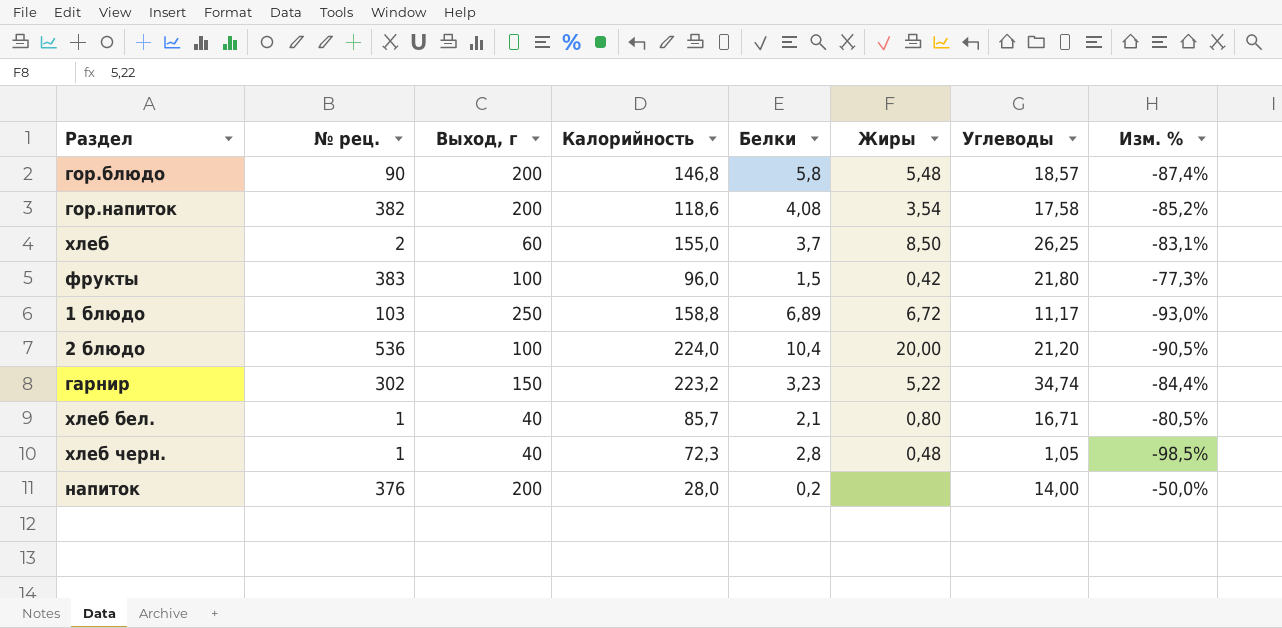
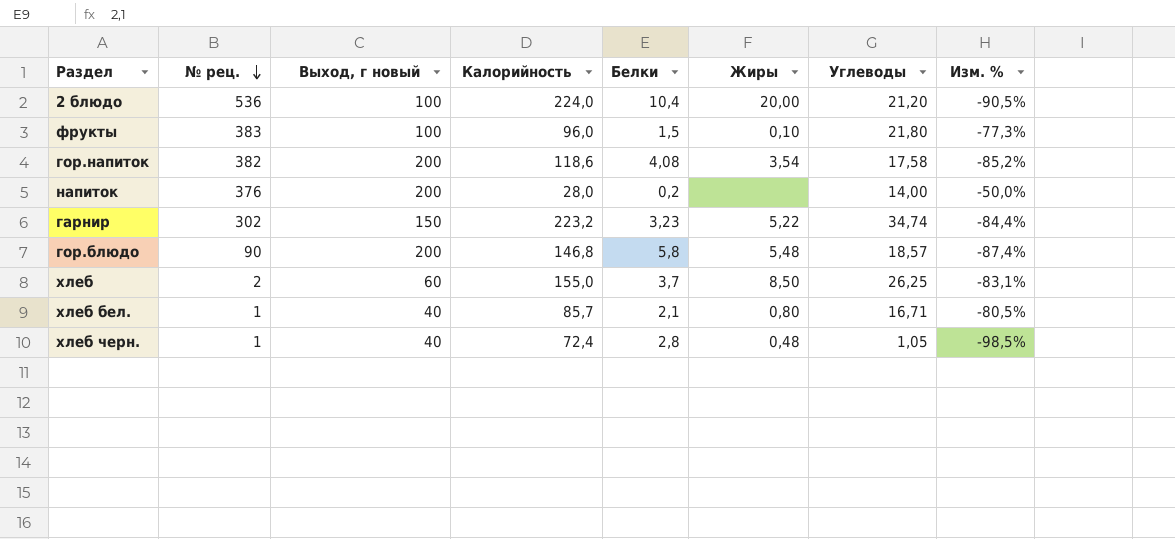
row order: none -> № рец. descending
column name: Выход, г -> Выход, г новый
row 1 блюдо: 103 | 250 | 158,8 | 6,89 | 6,72 | 11,17 | -93,0% -> none
фрукты | Жиры: 0,42 -> 0,10
хлеб черн. | Калорийность: 72,3 -> 72,4

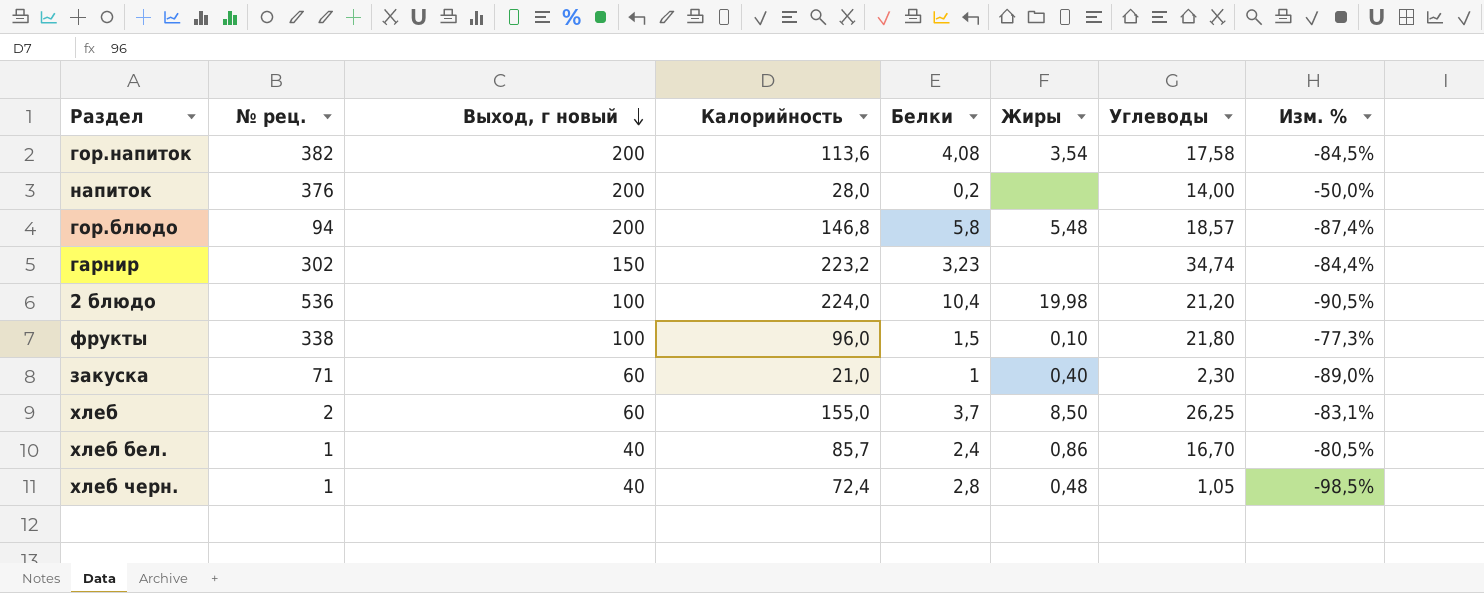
row order: № рец. descending -> Выход, г новый descending
гор.напиток | Калорийность: 118,6 -> 113,6
гор.напиток | Изм. %: -85,2% -> -84,5%
гор.блюдо | № рец.: 90 -> 94
гарнир | Жиры: 5,22 -> none
2 блюдо | Жиры: 20,00 -> 19,98
фрукты | № рец.: 383 -> 338
row закуска: none -> 71 | 60 | 21,0 | 1 | 0,40 | 2,30 | -89,0%
хлеб бел. | Белки: 2,1 -> 2,4
хлеб бел. | Жиры: 0,80 -> 0,86
хлеб бел. | Углеводы: 16,71 -> 16,70

